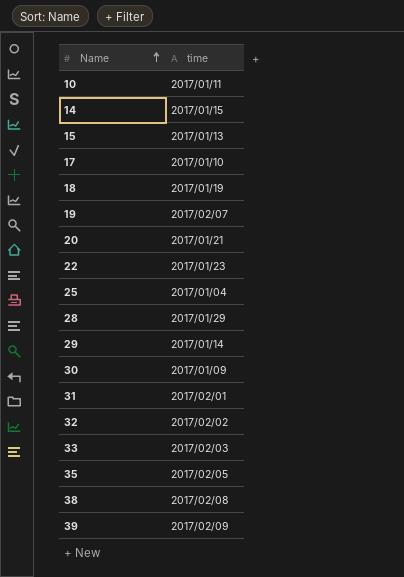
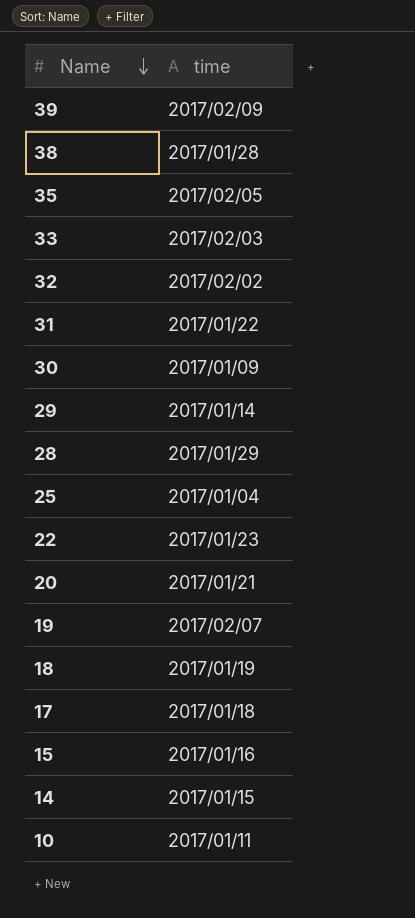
row order: Name ascending -> Name descending
38 | time: 2017/02/08 -> 2017/01/28
31 | time: 2017/02/01 -> 2017/01/22
17 | time: 2017/01/10 -> 2017/01/18
15 | time: 2017/01/13 -> 2017/01/16

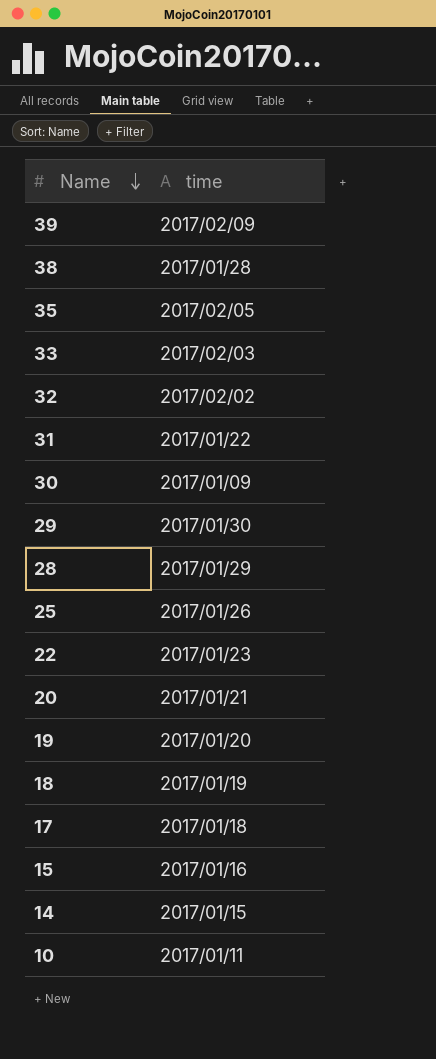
29 | time: 2017/01/14 -> 2017/01/30
25 | time: 2017/01/04 -> 2017/01/26
19 | time: 2017/02/07 -> 2017/01/20

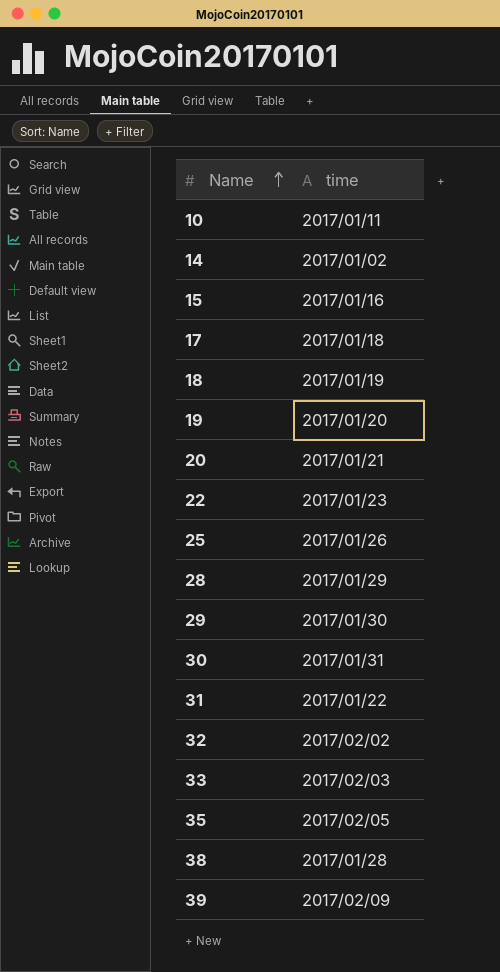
row order: Name descending -> Name ascending
14 | time: 2017/01/15 -> 2017/01/02
30 | time: 2017/01/09 -> 2017/01/31

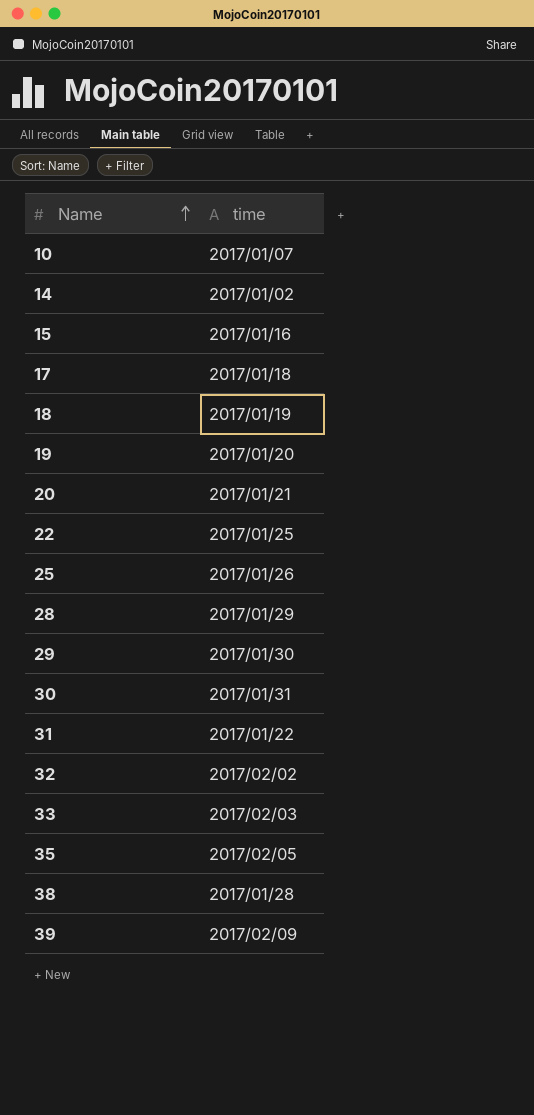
10 | time: 2017/01/11 -> 2017/01/07
22 | time: 2017/01/23 -> 2017/01/25

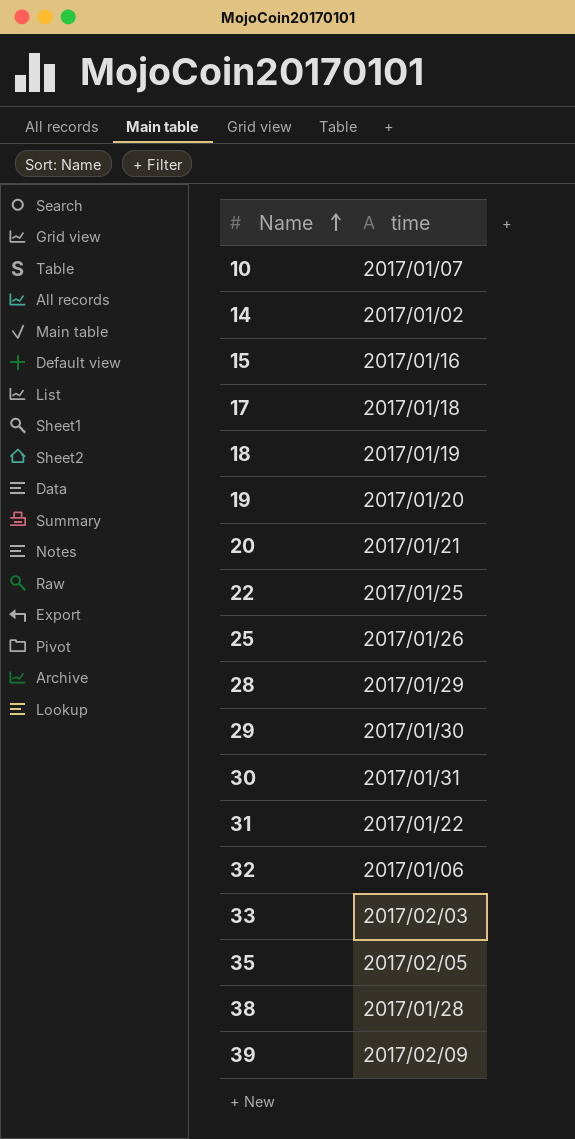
32 | time: 2017/02/02 -> 2017/01/06

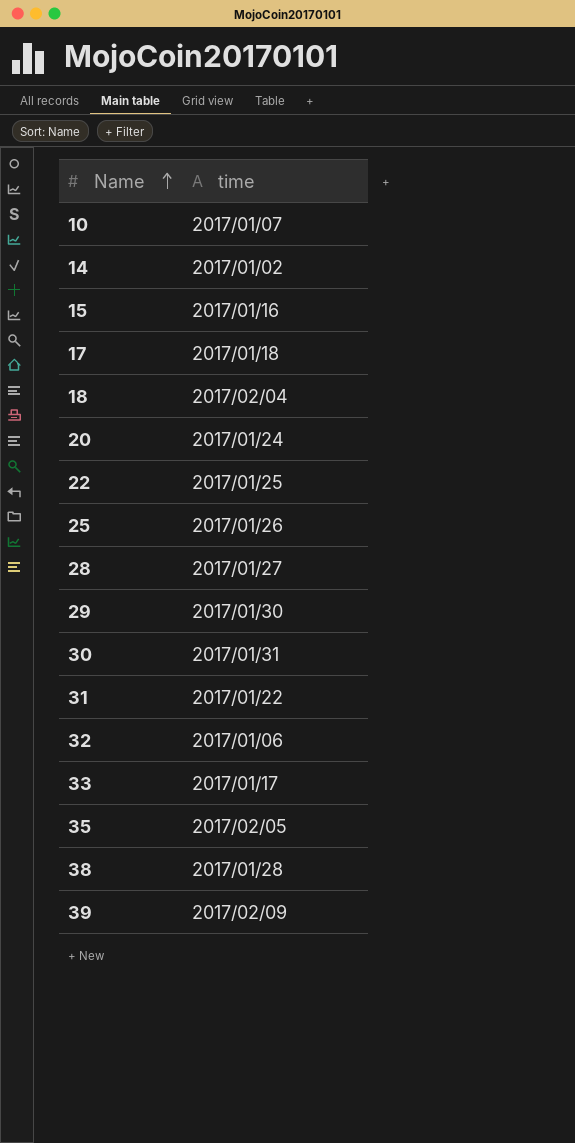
row 19: 2017/01/20 -> none
18 | time: 2017/01/19 -> 2017/02/04
20 | time: 2017/01/21 -> 2017/01/24
28 | time: 2017/01/29 -> 2017/01/27
33 | time: 2017/02/03 -> 2017/01/17

